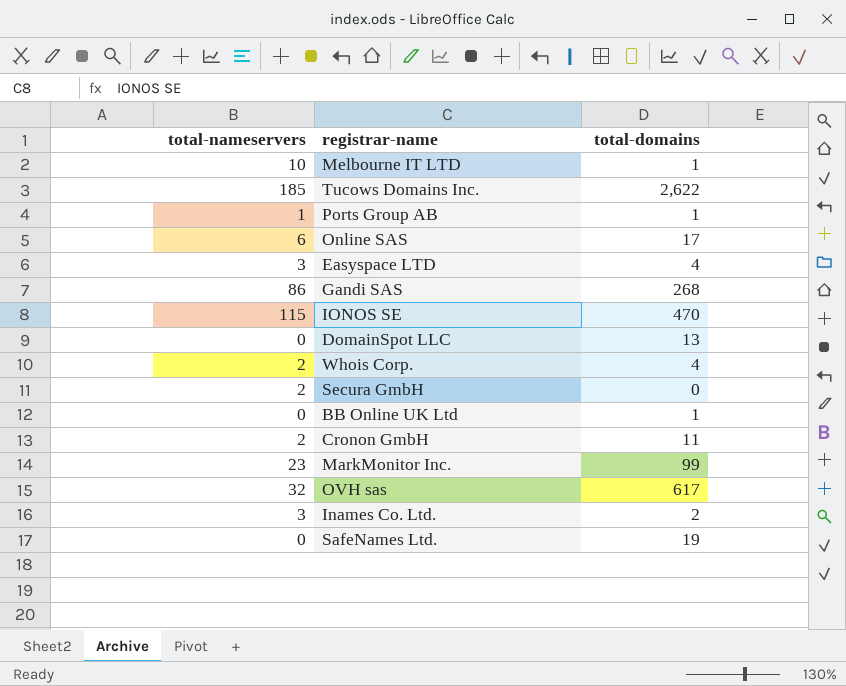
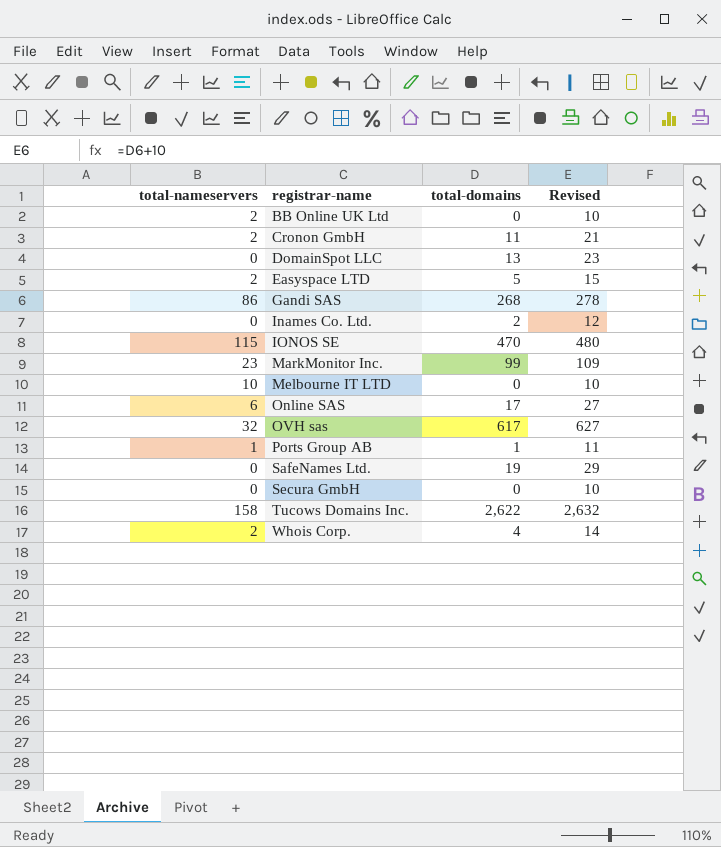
row order: none -> registrar-name ascending
column Revised | formula: none -> [total-domains] + 10
BB Online UK Ltd | total-nameservers: 0 -> 2
BB Online UK Ltd | total-domains: 1 -> 0
Easyspace LTD | total-nameservers: 3 -> 2
Easyspace LTD | total-domains: 4 -> 5
Inames Co. Ltd. | total-nameservers: 3 -> 0
Melbourne IT LTD | total-domains: 1 -> 0
Secura GmbH | total-nameservers: 2 -> 0
Tucows Domains Inc. | total-nameservers: 185 -> 158

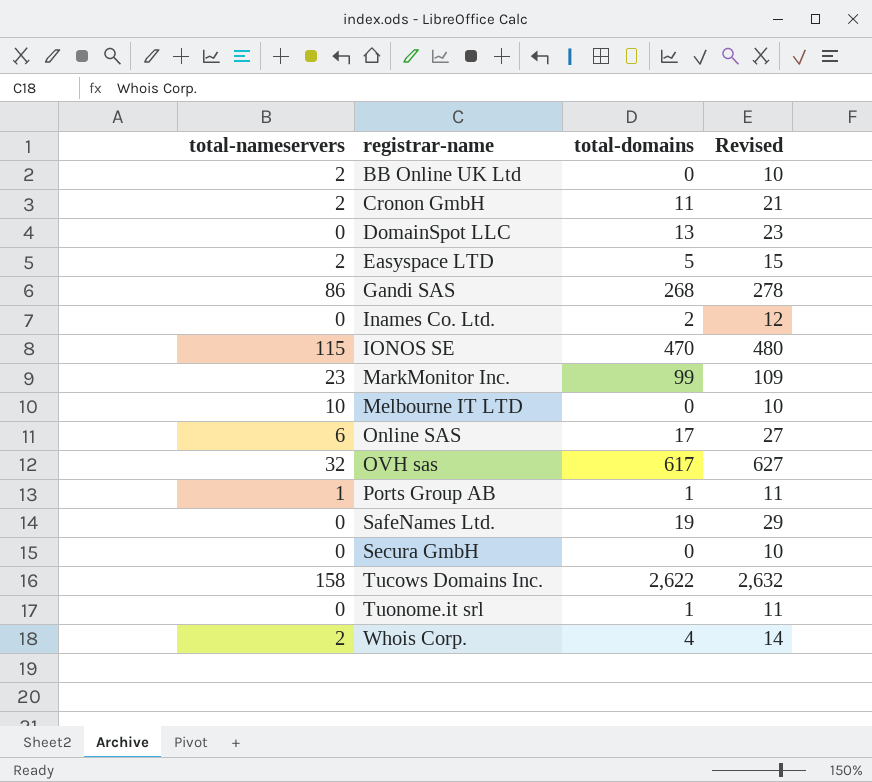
row Tuonome.it srl: none -> 0 | 1 | 11

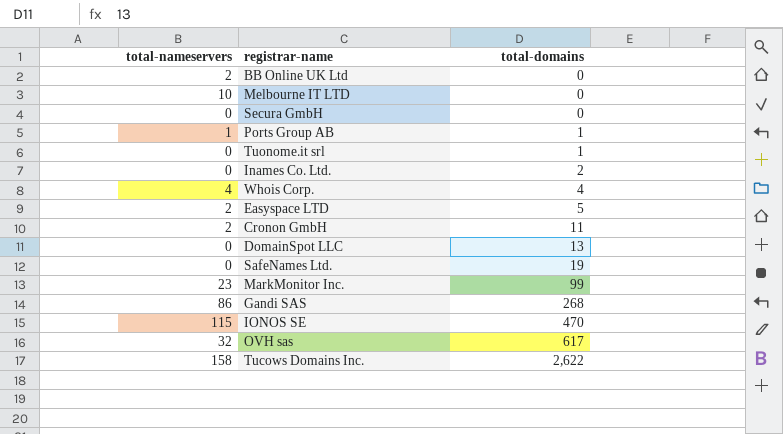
row order: registrar-name ascending -> total-domains ascending
column Revised | formula: [total-domains] + 10 -> none
row Online SAS: 6 | 17 | 27 -> none
Whois Corp. | total-nameservers: 2 -> 4

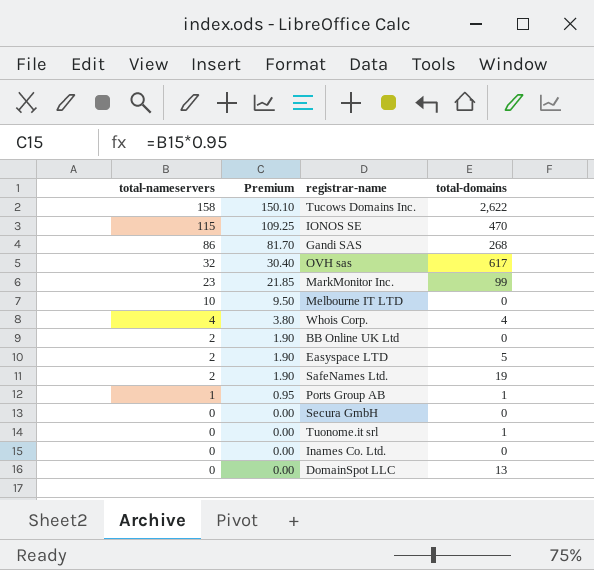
row order: total-domains ascending -> total-nameservers descending
column Premium | formula: none -> [total-nameservers] * 0.95
row Cronon GmbH: 2 | 11 -> none
SafeNames Ltd. | total-nameservers: 0 -> 2
Inames Co. Ltd. | total-domains: 2 -> 0

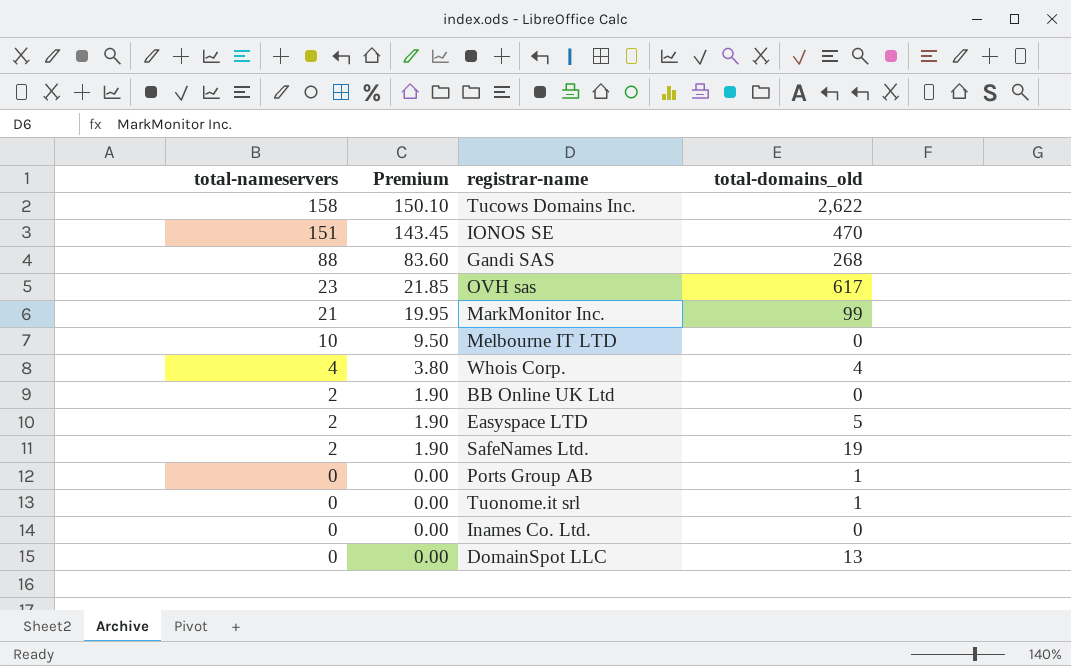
column name: total-domains -> total-domains_old
row Secura GmbH: 0 | 0.00 | 0 -> none
IONOS SE | total-nameservers: 115 -> 151
IONOS SE | Premium: 109.25 -> 143.45
Gandi SAS | total-nameservers: 86 -> 88
Gandi SAS | Premium: 81.70 -> 83.60
OVH sas | total-nameservers: 32 -> 23
OVH sas | Premium: 30.40 -> 21.85
MarkMonitor Inc. | total-nameservers: 23 -> 21
MarkMonitor Inc. | Premium: 21.85 -> 19.95
Ports Group AB | total-nameservers: 1 -> 0
Ports Group AB | Premium: 0.95 -> 0.00

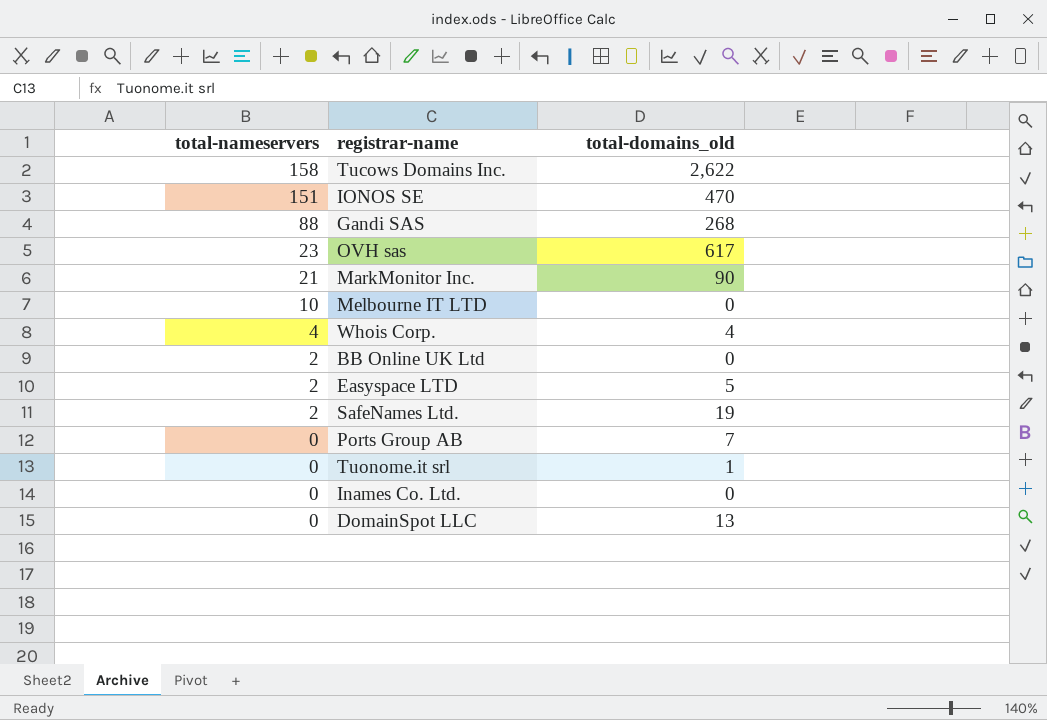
column Premium | formula: [total-nameservers] * 0.95 -> none
MarkMonitor Inc. | total-domains_old: 99 -> 90
Ports Group AB | total-domains_old: 1 -> 7

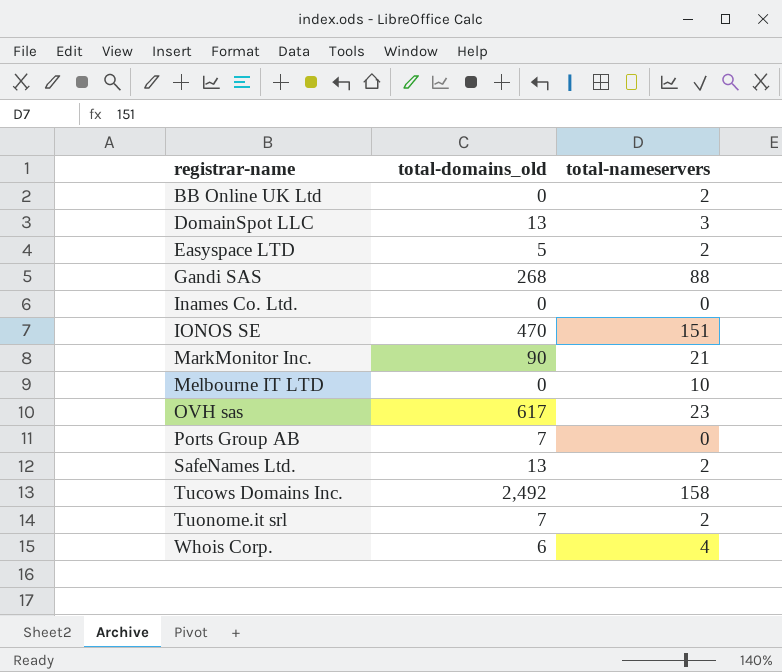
row order: total-nameservers descending -> registrar-name ascending
column total-nameservers | position: 1 -> 3
DomainSpot LLC | total-nameservers: 0 -> 3
SafeNames Ltd. | total-domains_old: 19 -> 13
Tucows Domains Inc. | total-domains_old: 2,622 -> 2,492
Tuonome.it srl | total-domains_old: 1 -> 7
Tuonome.it srl | total-nameservers: 0 -> 2
Whois Corp. | total-domains_old: 4 -> 6

